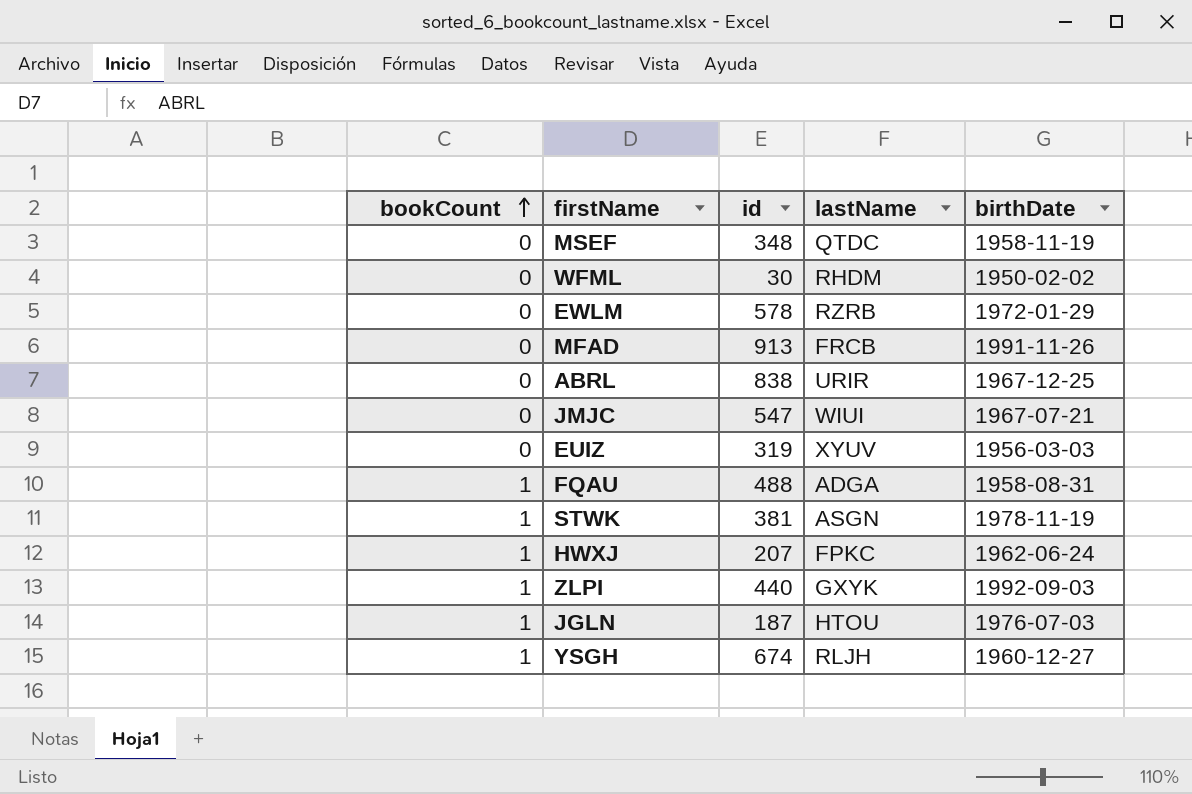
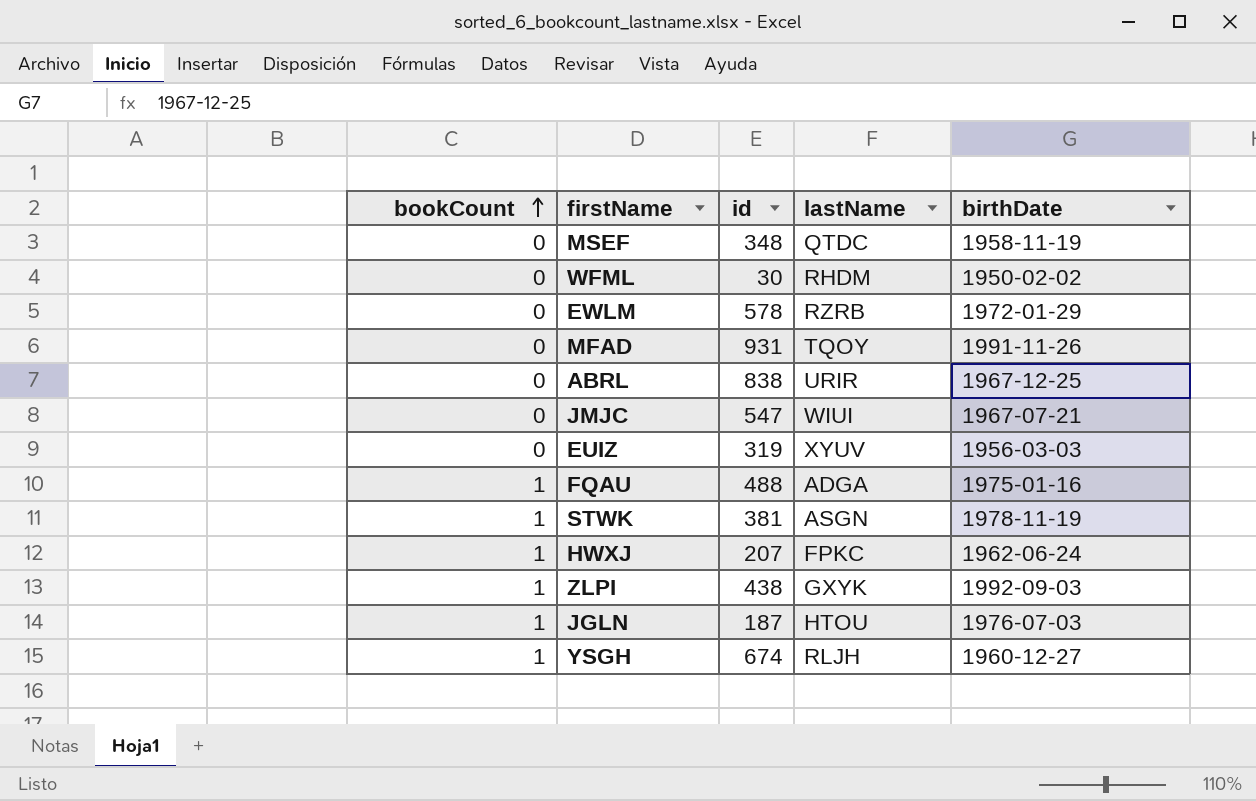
MFAD | id: 913 -> 931
MFAD | lastName: FRCB -> TQOY
FQAU | birthDate: 1958-08-31 -> 1975-01-16
ZLPI | id: 440 -> 438

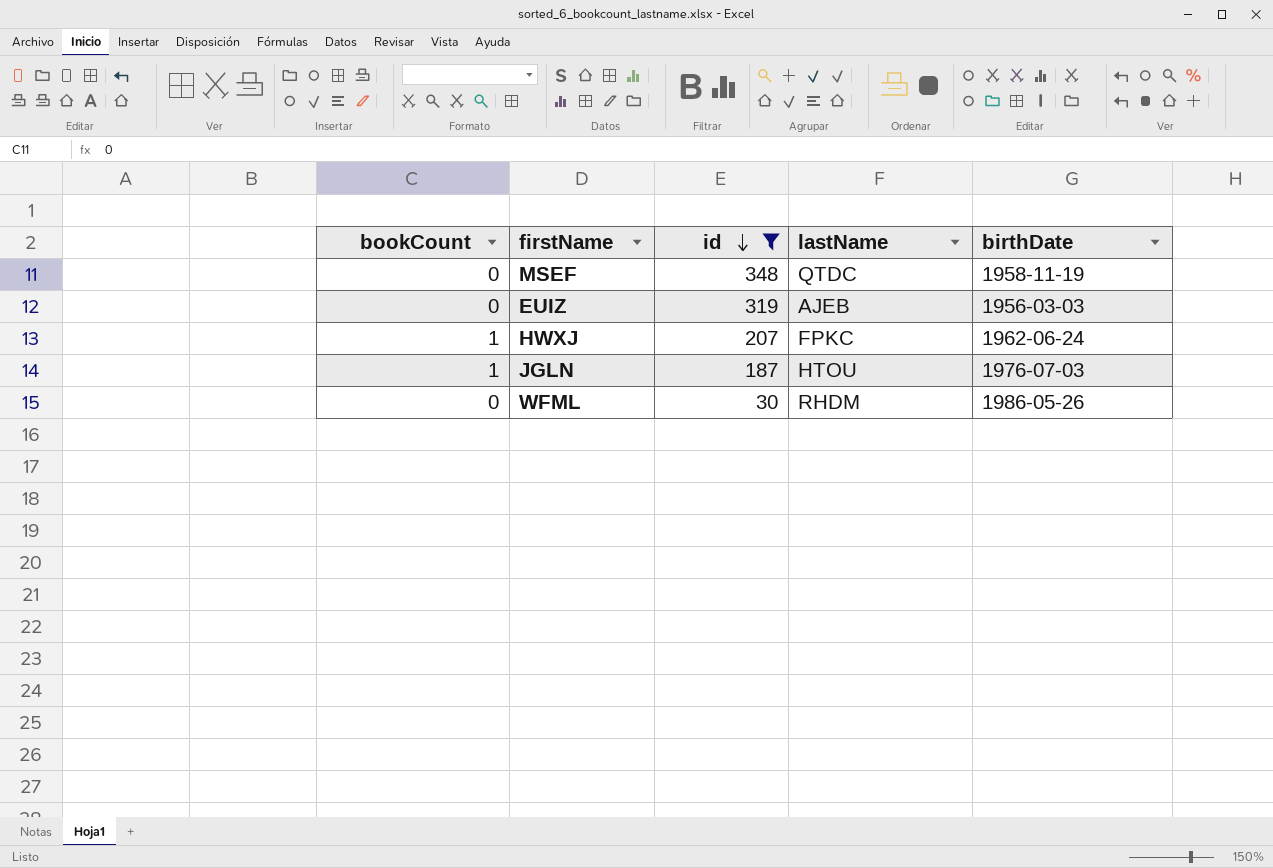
filter: none -> id <= 348
row order: bookCount ascending -> id descending
EUIZ | lastName: XYUV -> AJEB
WFML | birthDate: 1950-02-02 -> 1986-05-26

